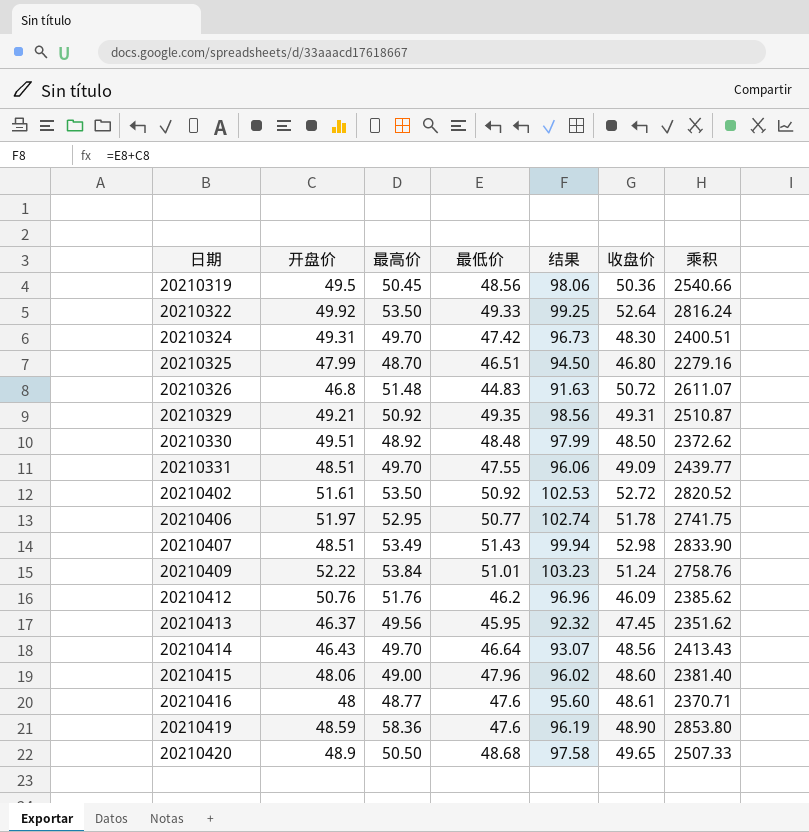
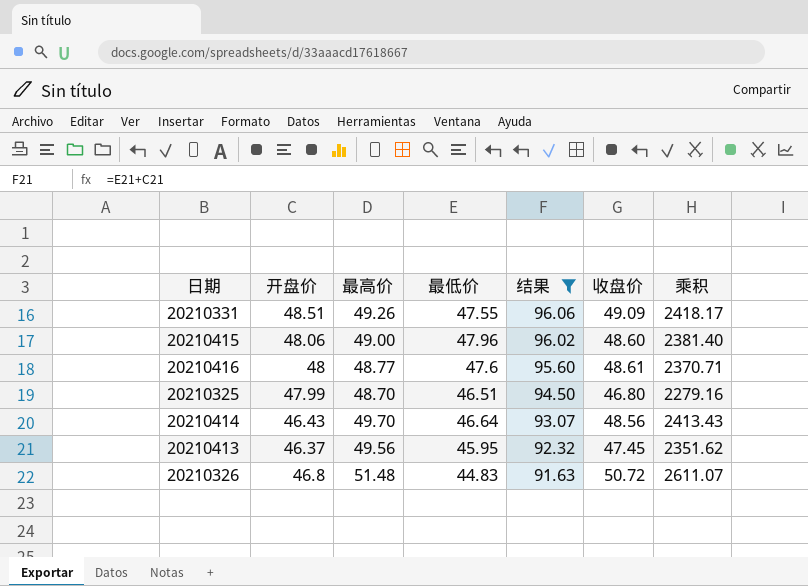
filter: none -> 结果 <= 96.06
row order: 日期 ascending -> 结果 descending
20210331 | 最高价: 49.70 -> 49.26
20210331 | 乘积: 2439.77 -> 2418.17

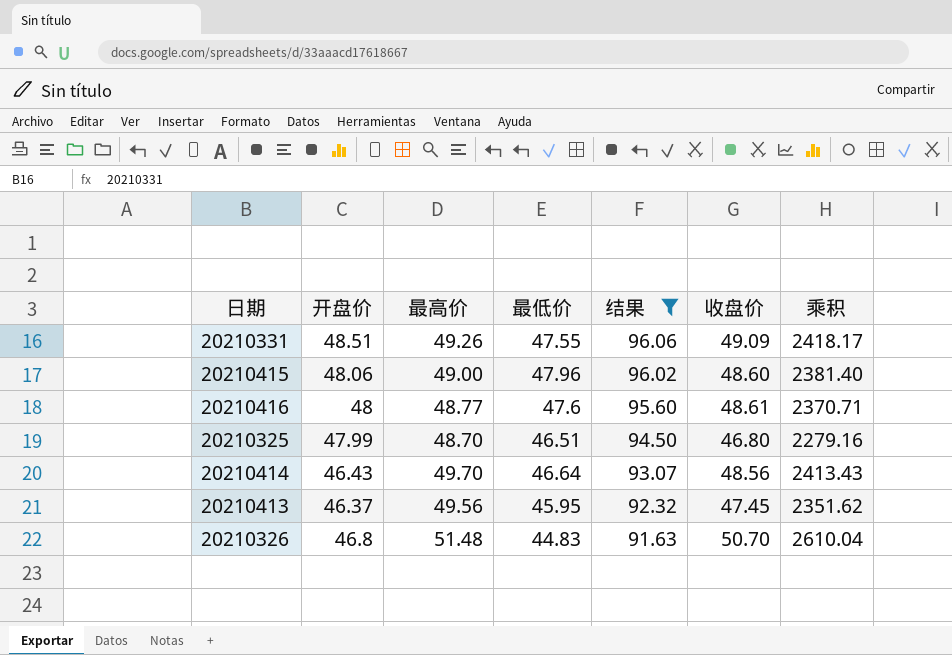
20210326 | 收盘价: 50.72 -> 50.70
20210326 | 乘积: 2611.07 -> 2610.04

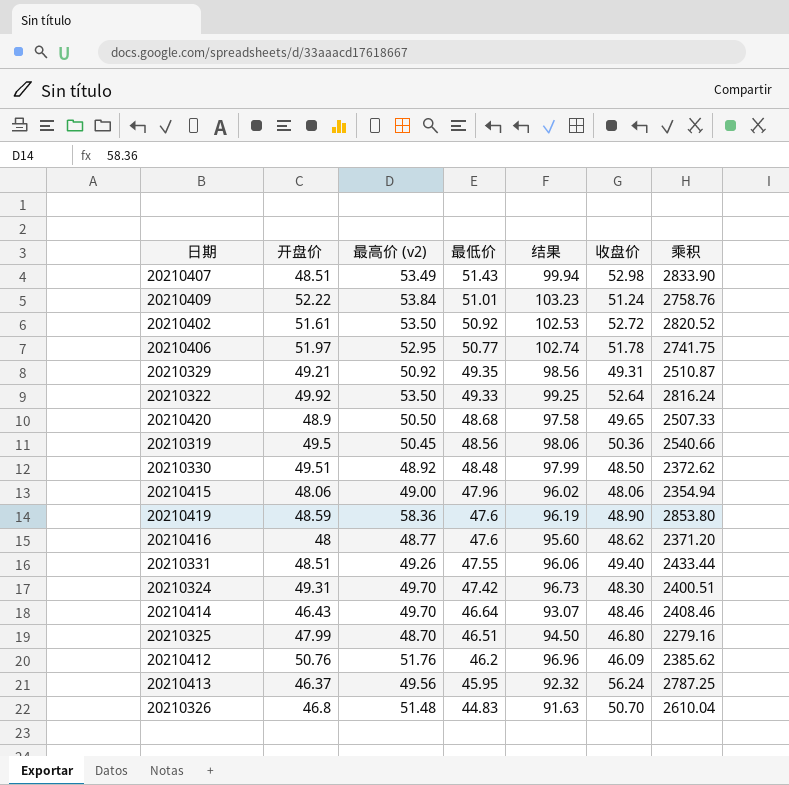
filter: 结果 <= 96.06 -> none
row order: 结果 descending -> 最低价 descending
column name: 最高价 -> 最高价 (v2)
20210415 | 收盘价: 48.60 -> 48.06
20210415 | 乘积: 2381.40 -> 2354.94
20210416 | 收盘价: 48.61 -> 48.62
20210416 | 乘积: 2370.71 -> 2371.20
20210331 | 收盘价: 49.09 -> 49.40
20210331 | 乘积: 2418.17 -> 2433.44
20210414 | 收盘价: 48.56 -> 48.46
20210414 | 乘积: 2413.43 -> 2408.46
20210413 | 收盘价: 47.45 -> 56.24
20210413 | 乘积: 2351.62 -> 2787.25

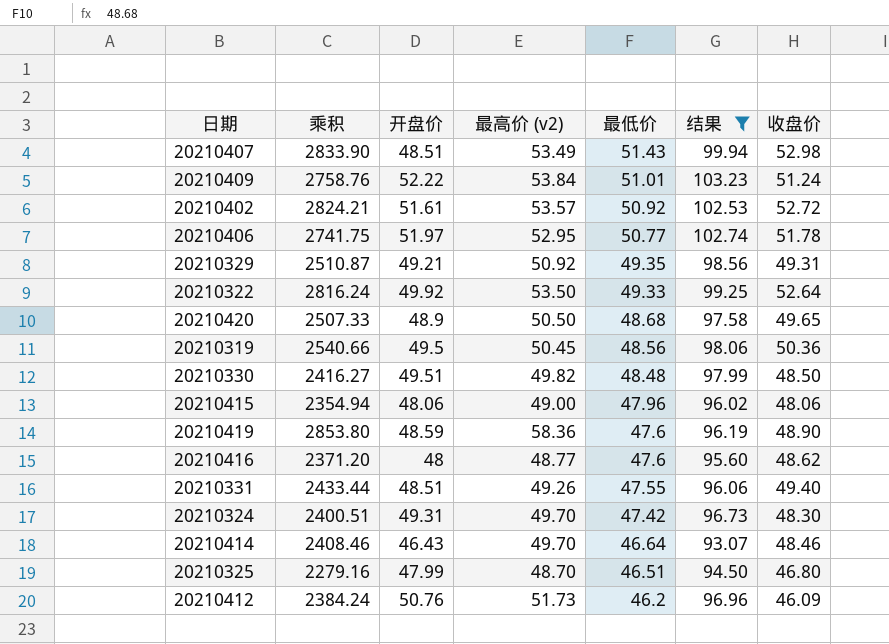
filter: none -> 结果 >= 93.07
column 乘积 | position: 7 -> 2
20210402 | 乘积: 2820.52 -> 2824.21
20210402 | 最高价 (v2): 53.50 -> 53.57
20210330 | 乘积: 2372.62 -> 2416.27
20210330 | 最高价 (v2): 48.92 -> 49.82
20210412 | 乘积: 2385.62 -> 2384.24
20210412 | 最高价 (v2): 51.76 -> 51.73

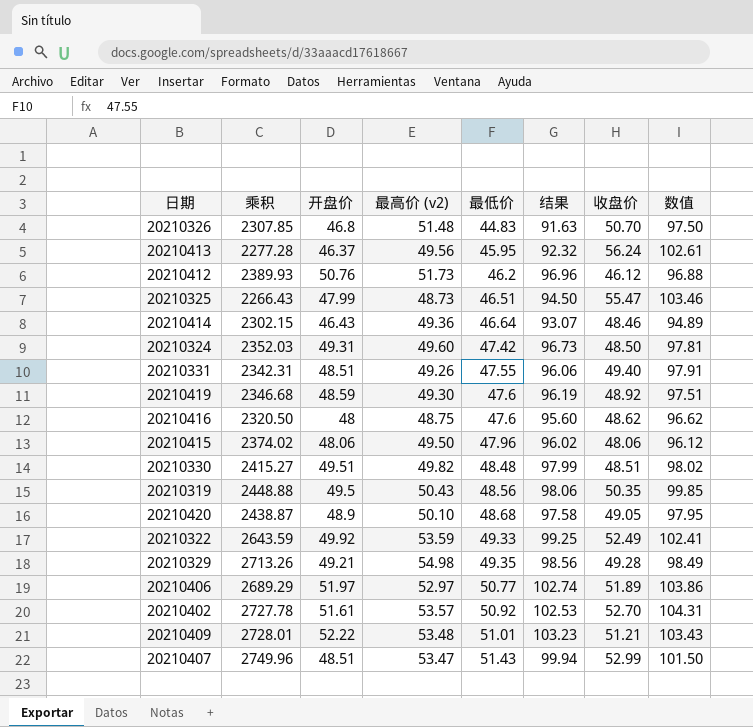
filter: 结果 >= 93.07 -> none
row order: 最低价 descending -> 最低价 ascending
column 乘积 | formula: [最高价 (v2)] * [收盘价] -> [最高价 (v2)] * [最低价]
column 数值 | formula: none -> [开盘价] + [收盘价]
20210412 | 收盘价: 46.09 -> 46.12
20210325 | 最高价 (v2): 48.70 -> 48.73
20210325 | 收盘价: 46.80 -> 55.47
20210414 | 最高价 (v2): 49.70 -> 49.36
20210324 | 最高价 (v2): 49.70 -> 49.60
20210324 | 收盘价: 48.30 -> 48.50
20210419 | 最高价 (v2): 58.36 -> 49.30
20210419 | 收盘价: 48.90 -> 48.92
20210416 | 最高价 (v2): 48.77 -> 48.75
20210415 | 最高价 (v2): 49.00 -> 49.50
20210330 | 收盘价: 48.50 -> 48.51
20210319 | 最高价 (v2): 50.45 -> 50.43
20210319 | 收盘价: 50.36 -> 50.35
20210420 | 最高价 (v2): 50.50 -> 50.10
20210420 | 收盘价: 49.65 -> 49.05
20210322 | 最高价 (v2): 53.50 -> 53.59
20210322 | 收盘价: 52.64 -> 52.49
20210329 | 最高价 (v2): 50.92 -> 54.98
20210329 | 收盘价: 49.31 -> 49.28
20210406 | 最高价 (v2): 52.95 -> 52.97
20210406 | 收盘价: 51.78 -> 51.89
20210402 | 收盘价: 52.72 -> 52.70
20210409 | 最高价 (v2): 53.84 -> 53.48
20210409 | 收盘价: 51.24 -> 51.21
20210407 | 最高价 (v2): 53.49 -> 53.47
20210407 | 收盘价: 52.98 -> 52.99

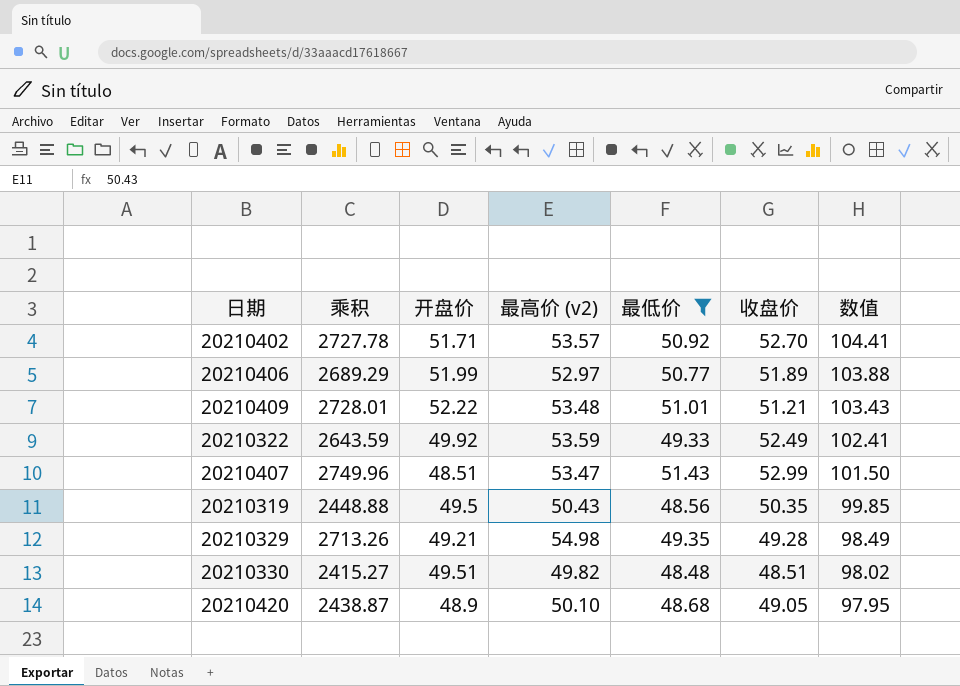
filter: none -> 最低价 >= 48.48
row order: 最低价 ascending -> 数值 descending
column 结果 | formula: [开盘价] + [最低价] -> none
20210402 | 开盘价: 51.61 -> 51.71
20210402 | 数值: 104.31 -> 104.41
20210406 | 开盘价: 51.97 -> 51.99
20210406 | 数值: 103.86 -> 103.88

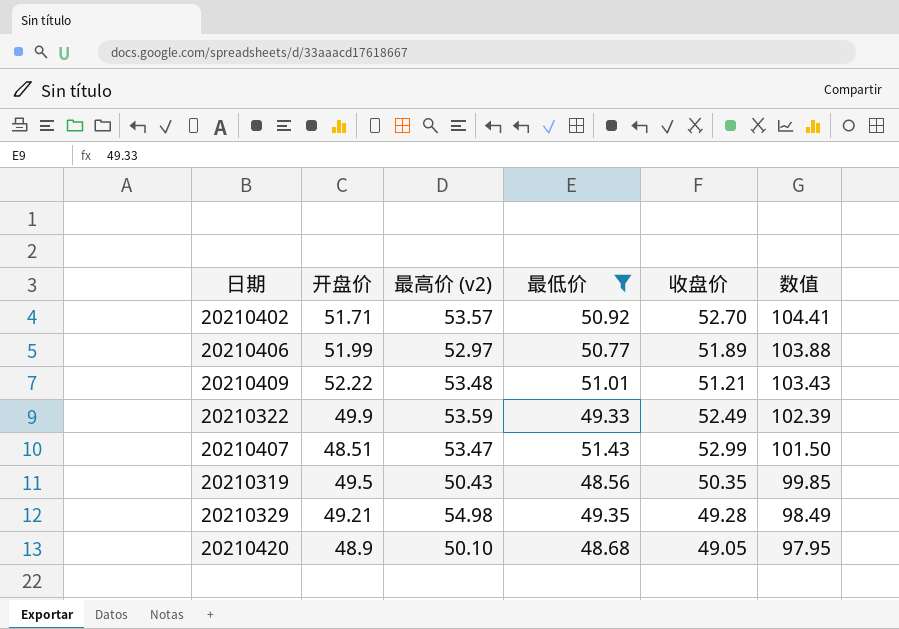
column 乘积 | formula: [最高价 (v2)] * [最低价] -> none
row 20210330: 2415.27 | 49.51 | 49.82 | 48.48 | 48.51 | 98.02 -> none
20210322 | 开盘价: 49.92 -> 49.9
20210322 | 数值: 102.41 -> 102.39

